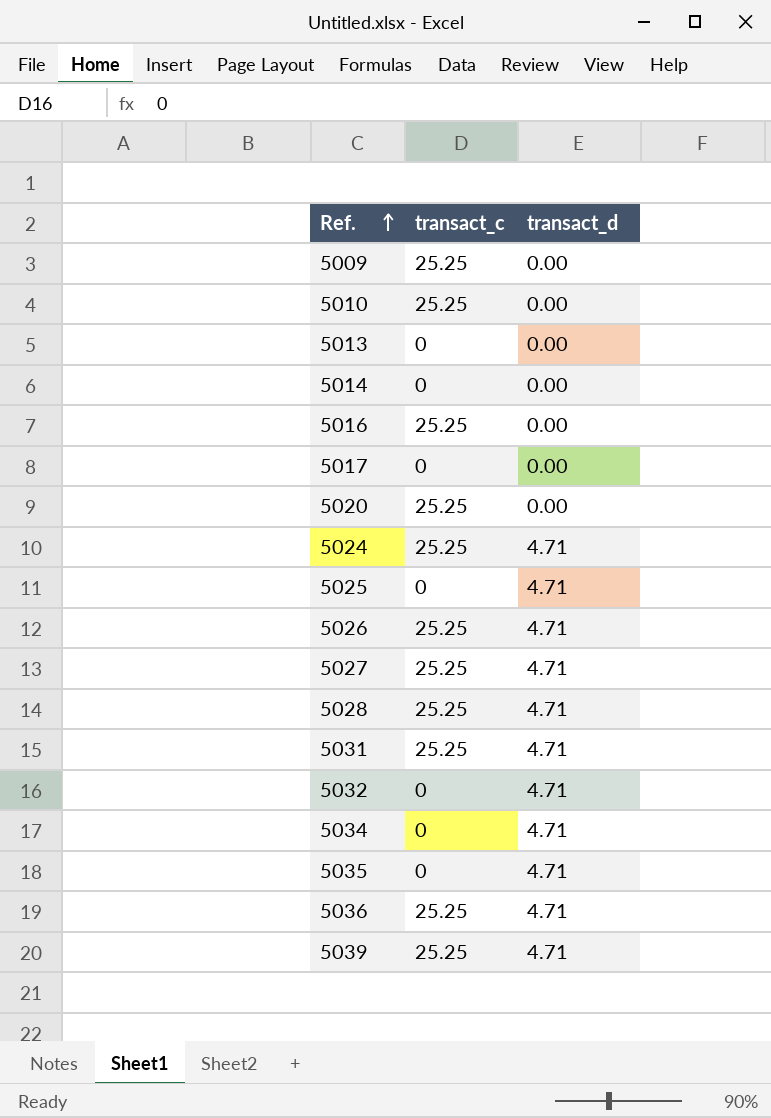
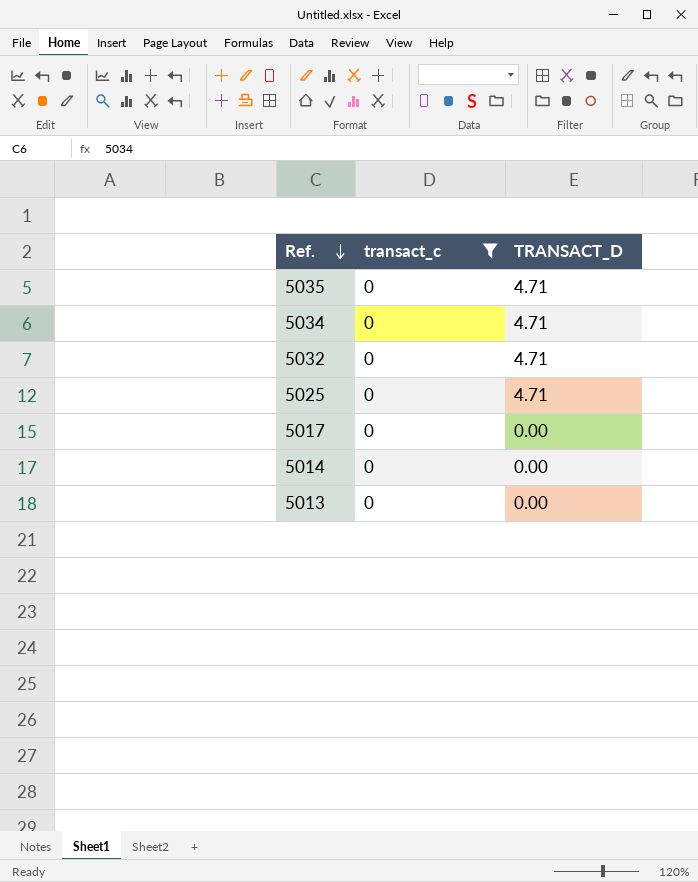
filter: none -> transact_c = 0
row order: Ref. ascending -> Ref. descending
column name: transact_d -> TRANSACT_D

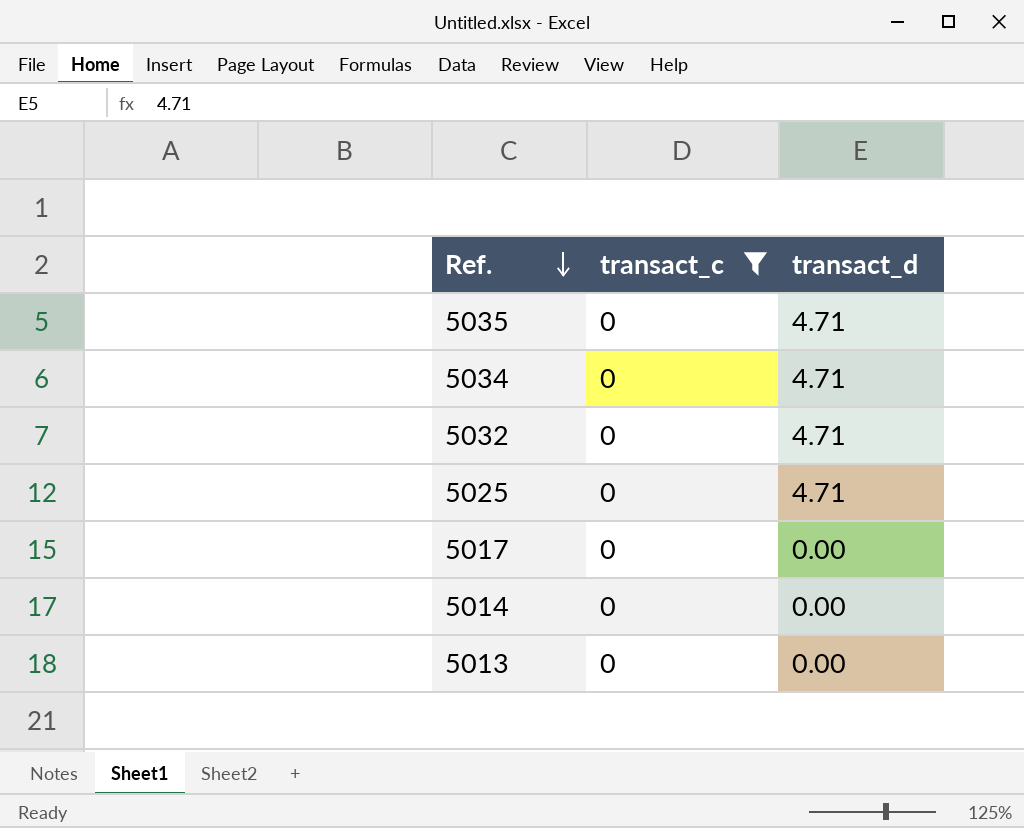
column name: TRANSACT_D -> transact_d

